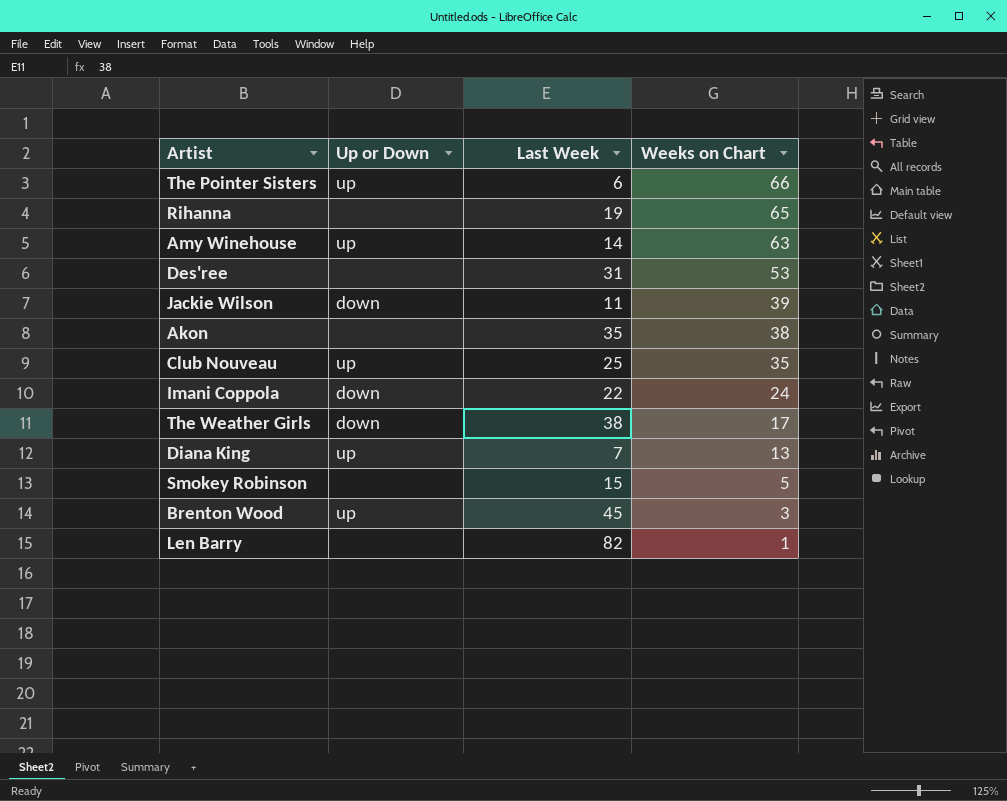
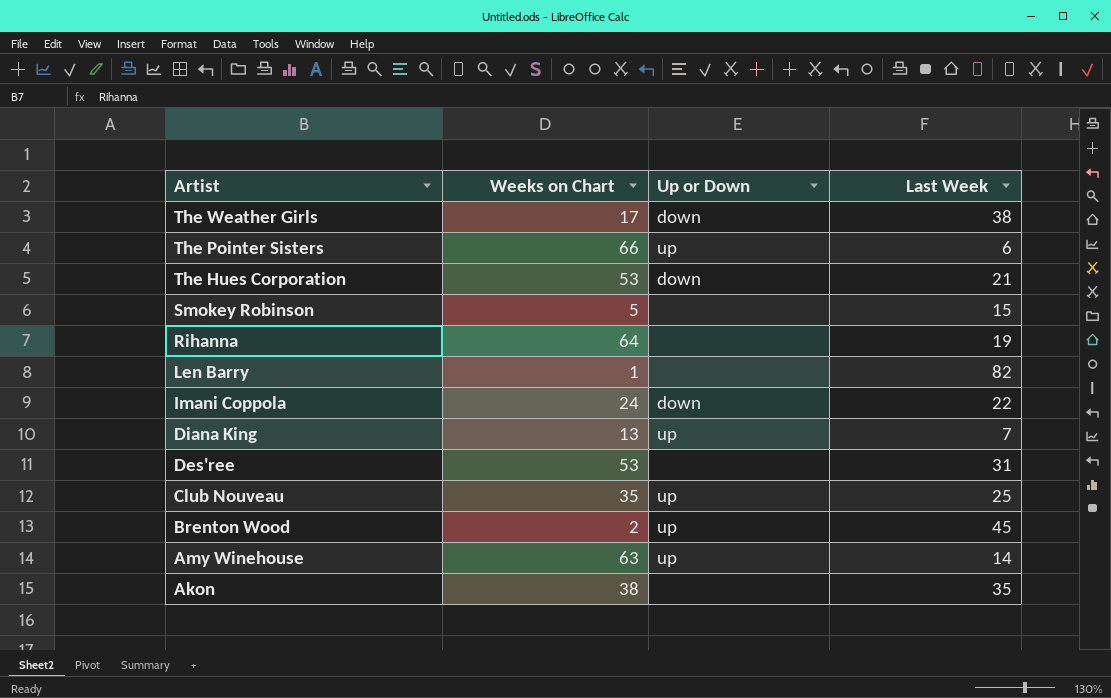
row order: Weeks on Chart descending -> Artist descending
column Weeks on Chart | position: 4 -> 2
row Jackie Wilson: down | 11 | 39 -> none
row The Hues Corporation: none -> 53 | down | 21
Rihanna | Weeks on Chart: 65 -> 64
Brenton Wood | Weeks on Chart: 3 -> 2

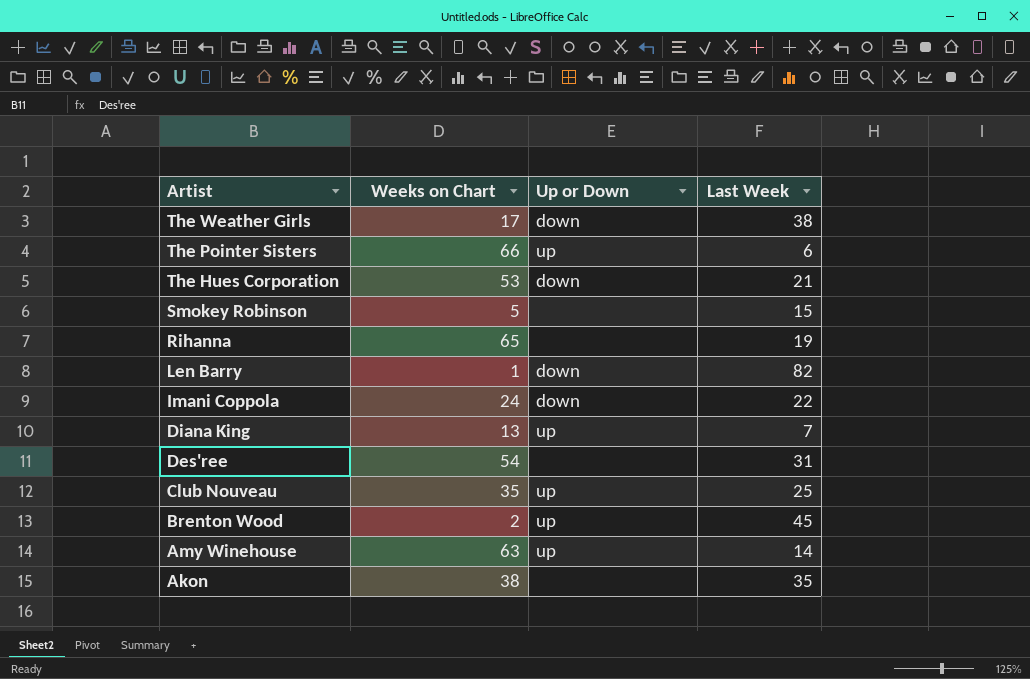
Rihanna | Weeks on Chart: 64 -> 65
Len Barry | Up or Down: none -> down
Des'ree | Weeks on Chart: 53 -> 54

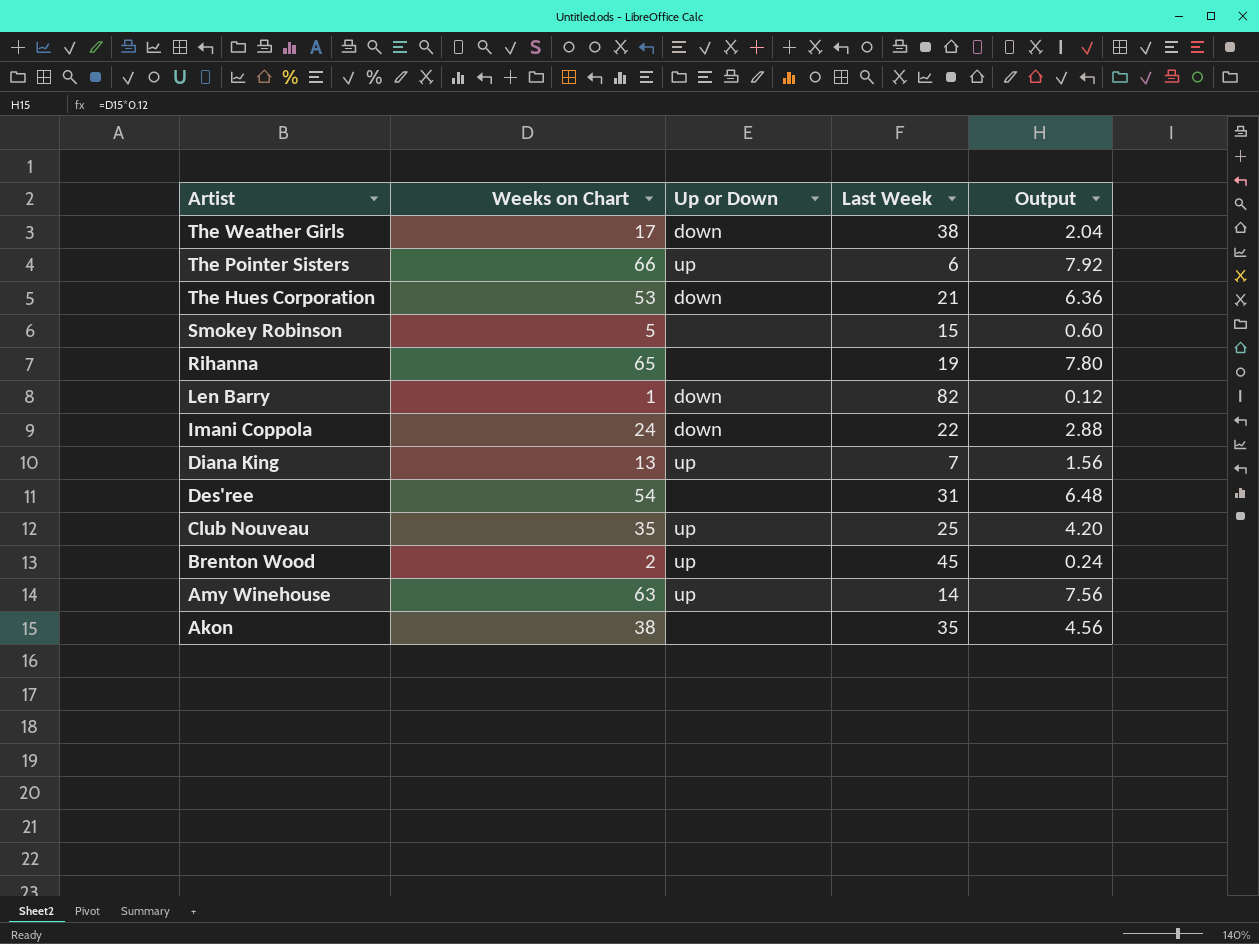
column Output | formula: none -> [Weeks on Chart] * 0.12

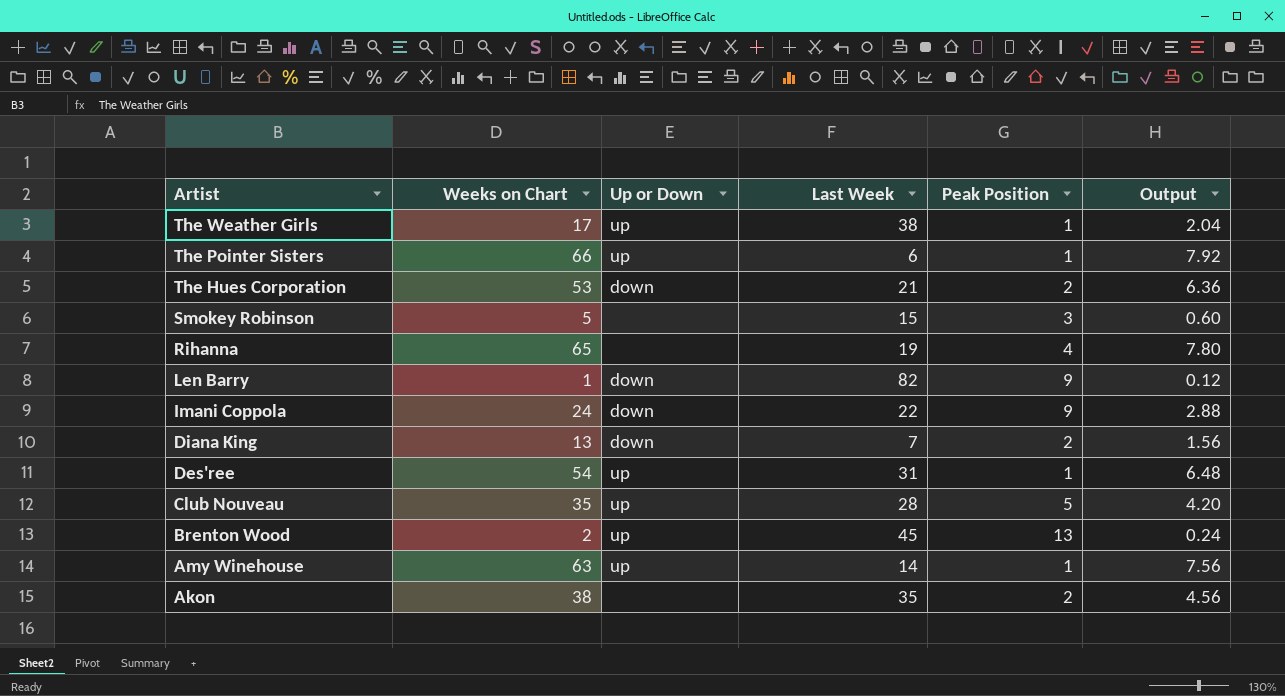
column Peak Position | position: none -> 5
The Weather Girls | Up or Down: down -> up
Diana King | Up or Down: up -> down
Des'ree | Up or Down: none -> up
Club Nouveau | Last Week: 25 -> 28

